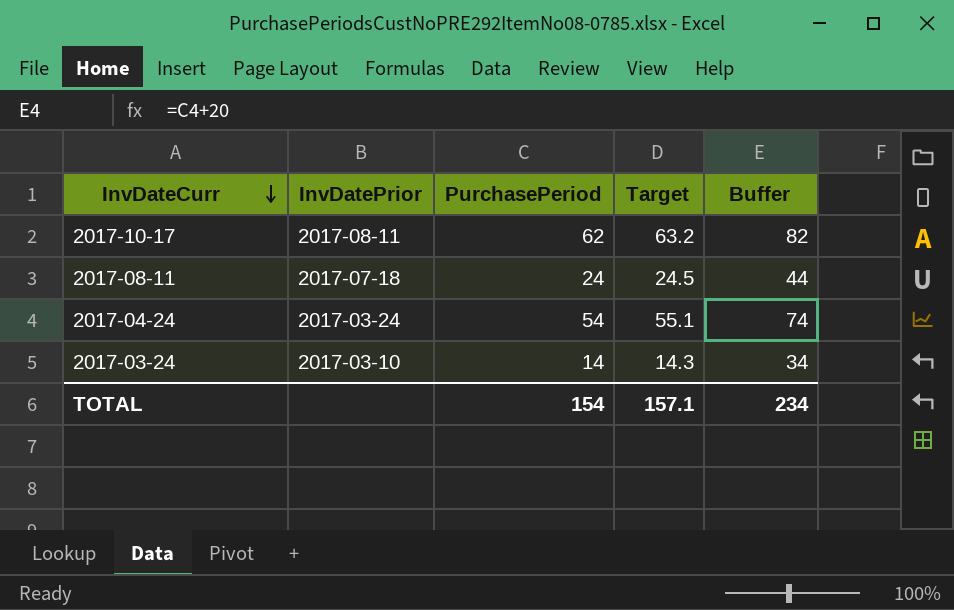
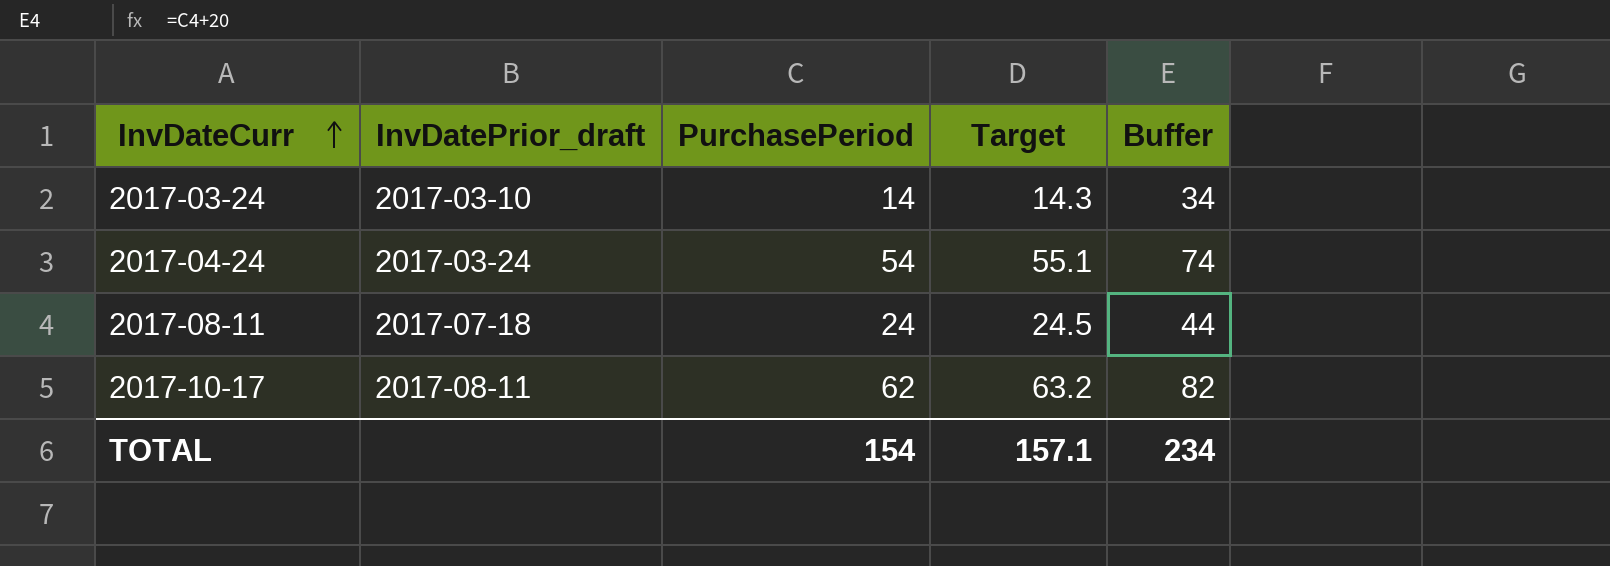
row order: InvDateCurr descending -> InvDateCurr ascending
column name: InvDatePrior -> InvDatePrior_draft

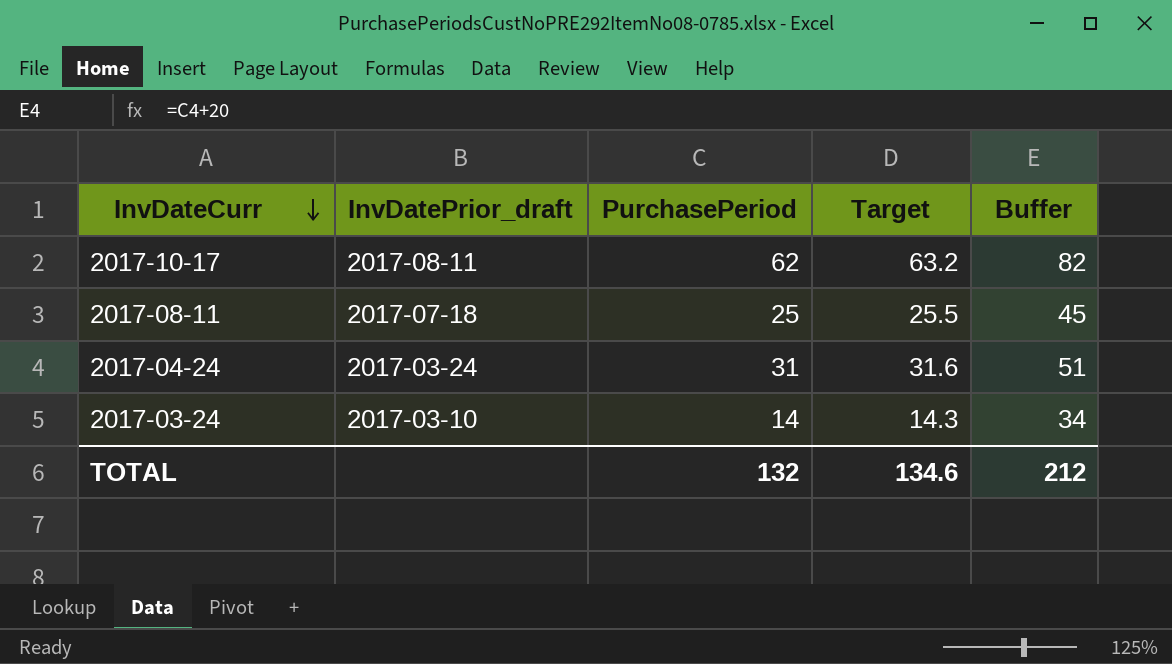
row order: InvDateCurr ascending -> InvDateCurr descending
2017-08-11 | PurchasePeriod: 24 -> 25
2017-08-11 | Target: 24.5 -> 25.5
2017-08-11 | Buffer: 44 -> 45
2017-04-24 | PurchasePeriod: 54 -> 31
2017-04-24 | Target: 55.1 -> 31.6
2017-04-24 | Buffer: 74 -> 51
TOTAL | PurchasePeriod: 154 -> 132
TOTAL | Target: 157.1 -> 134.6
TOTAL | Buffer: 234 -> 212

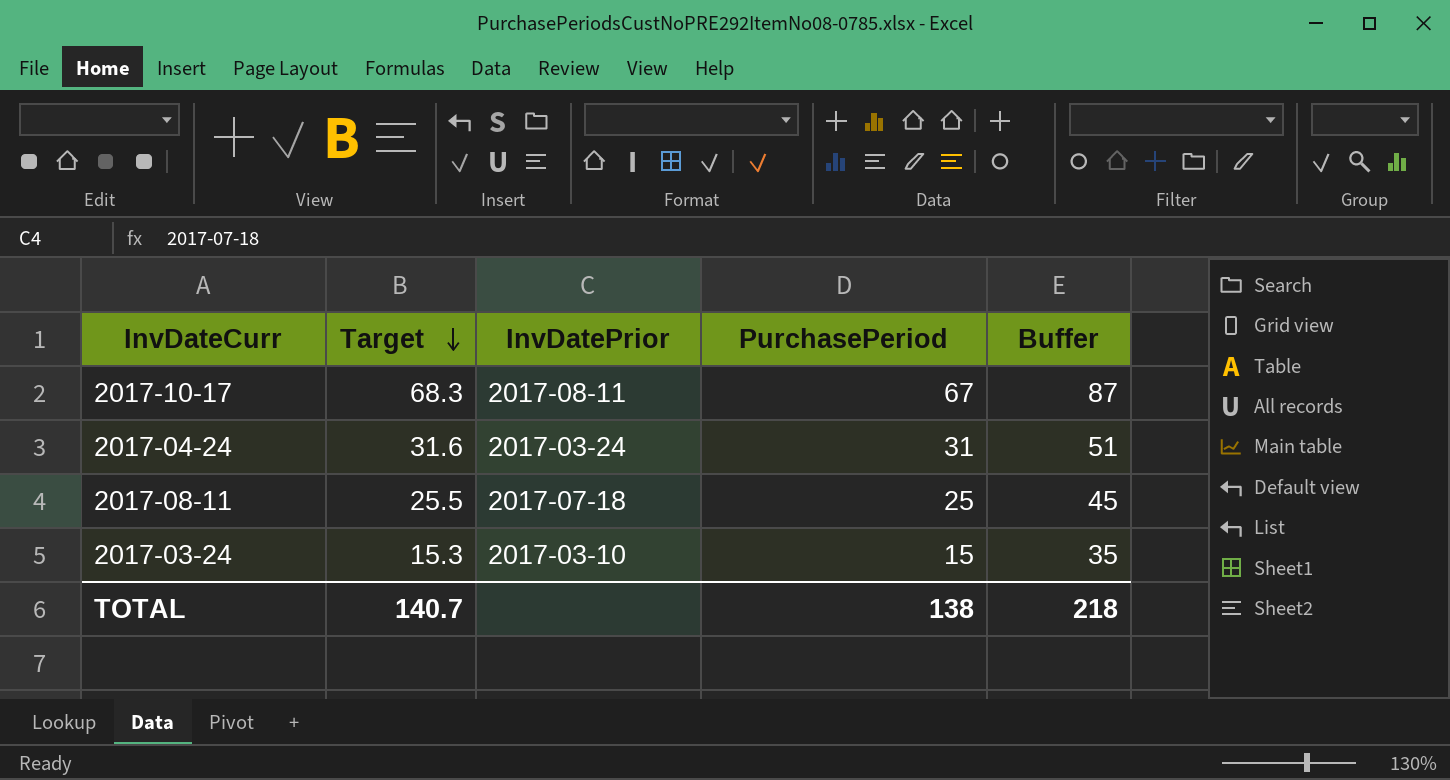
row order: InvDateCurr descending -> Target descending
column Target | position: 4 -> 2
column name: InvDatePrior_draft -> InvDatePrior
2017-10-17 | Target: 63.2 -> 68.3
2017-10-17 | PurchasePeriod: 62 -> 67
2017-10-17 | Buffer: 82 -> 87
2017-03-24 | Target: 14.3 -> 15.3
2017-03-24 | PurchasePeriod: 14 -> 15
2017-03-24 | Buffer: 34 -> 35
TOTAL | Target: 134.6 -> 140.7
TOTAL | PurchasePeriod: 132 -> 138
TOTAL | Buffer: 212 -> 218

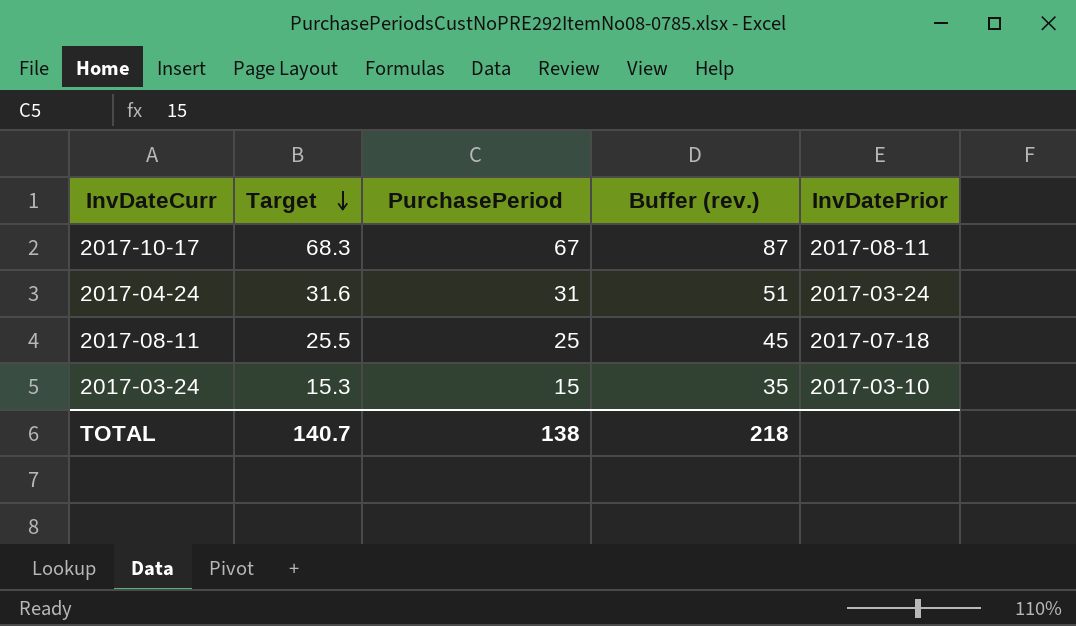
column name: Buffer -> Buffer (rev.)
column InvDatePrior | position: 3 -> 5

